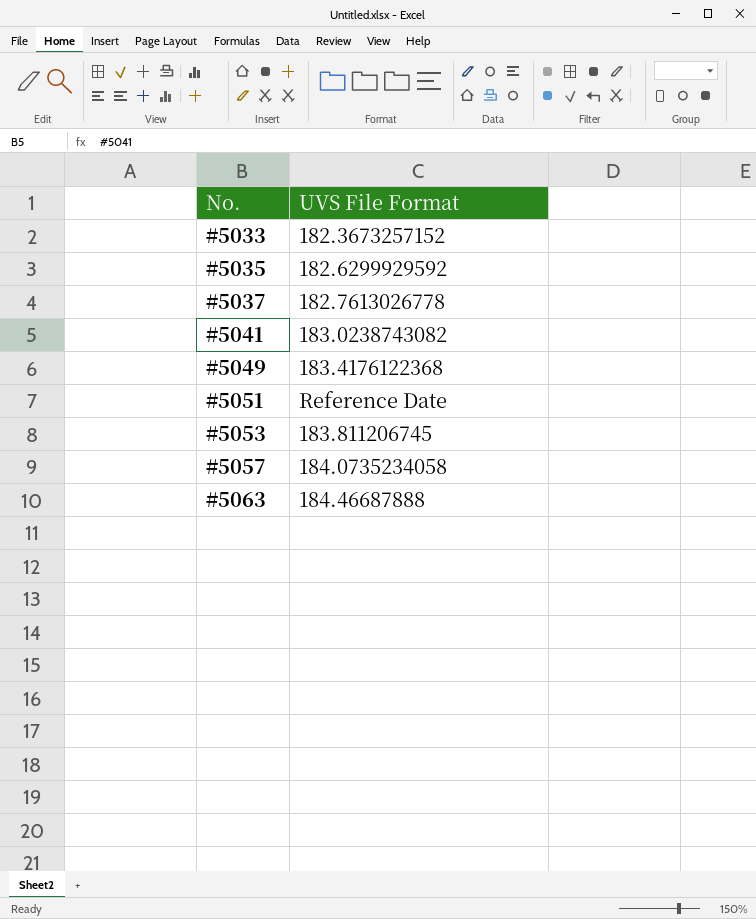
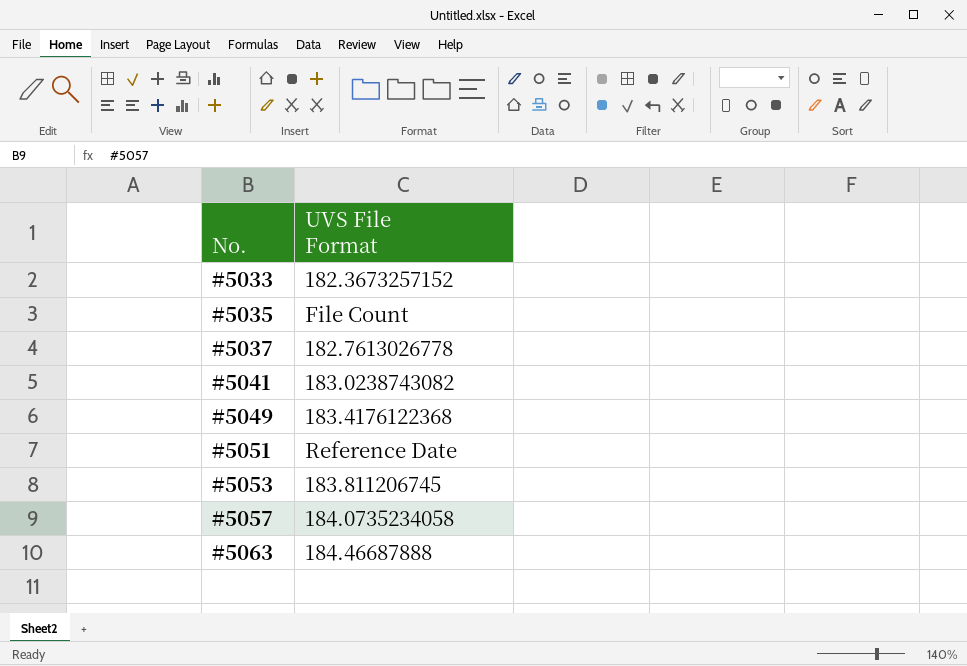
#5035 | UVS File Format: 182.6299929592 -> File Count

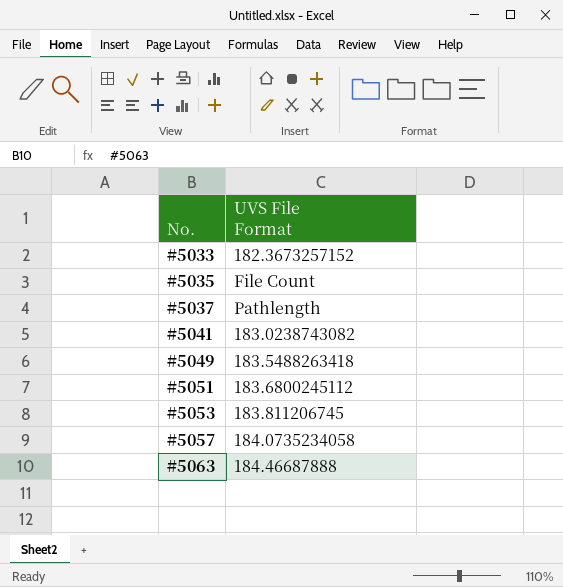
#5037 | UVS File Format: 182.7613026778 -> Pathlength
#5049 | UVS File Format: 183.4176122368 -> 183.5488263418
#5051 | UVS File Format: Reference Date -> 183.6800245112

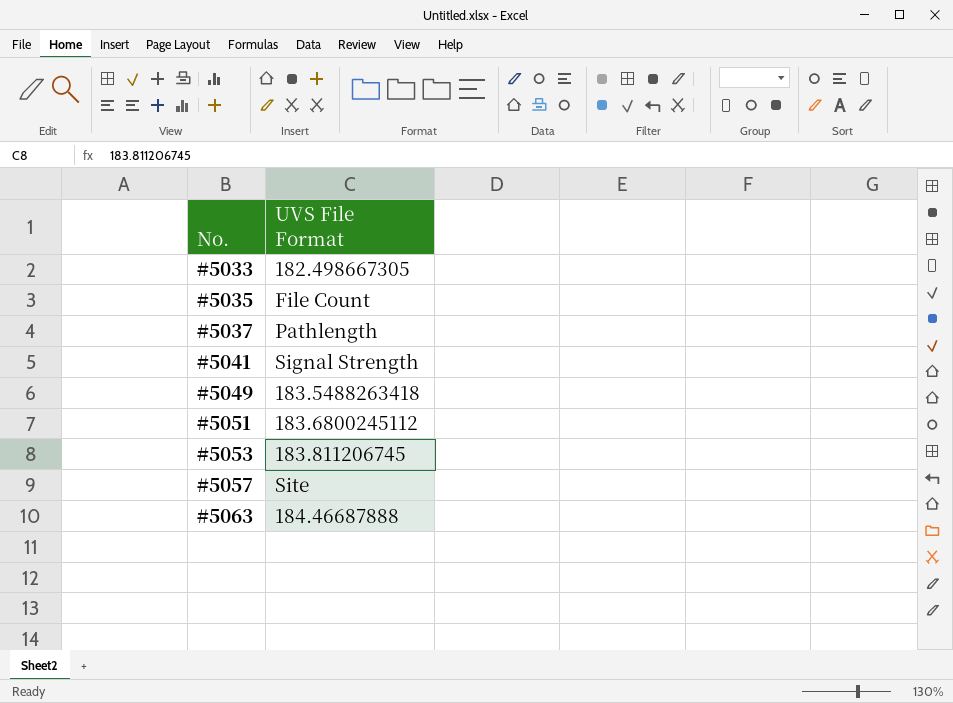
#5033 | UVS File Format: 182.3673257152 -> 182.498667305
#5041 | UVS File Format: 183.0238743082 -> Signal Strength
#5057 | UVS File Format: 184.0735234058 -> Site

